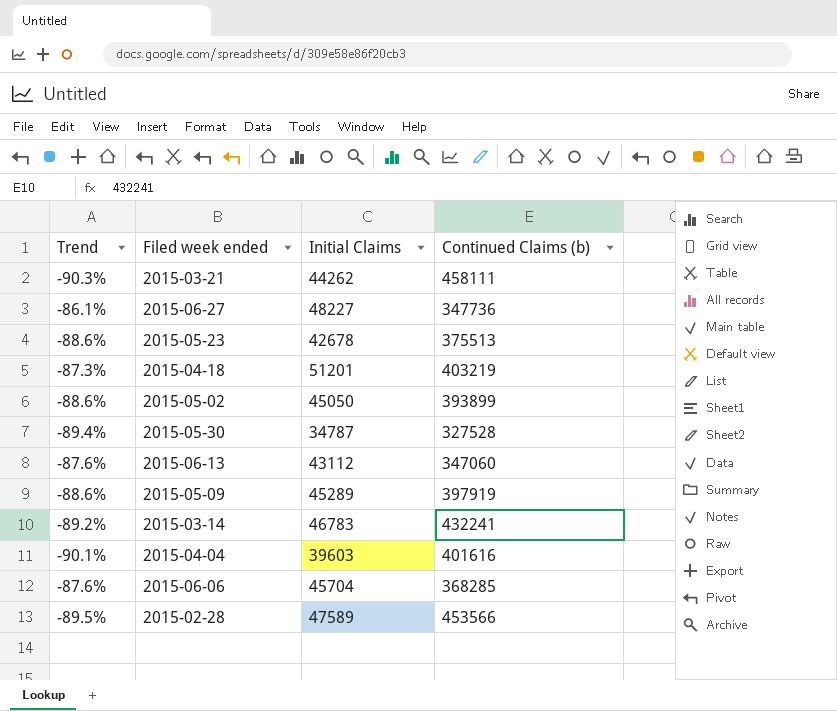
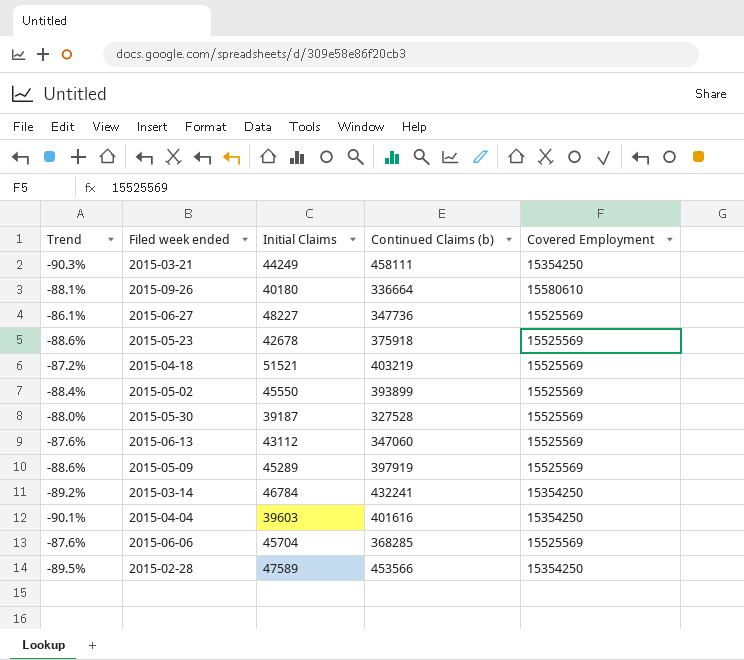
column Covered Employment | position: none -> 5
2015-03-21 | Initial Claims: 44262 -> 44249
row 2015-09-26: none -> -88.1% | 40180 | 336664 | 15580610
2015-05-23 | Continued Claims (b): 375513 -> 375918
2015-04-18 | Trend: -87.3% -> -87.2%
2015-04-18 | Initial Claims: 51201 -> 51521
2015-05-02 | Trend: -88.6% -> -88.4%
2015-05-02 | Initial Claims: 45050 -> 45550
2015-05-30 | Trend: -89.4% -> -88.0%
2015-05-30 | Initial Claims: 34787 -> 39187
2015-03-14 | Initial Claims: 46783 -> 46784

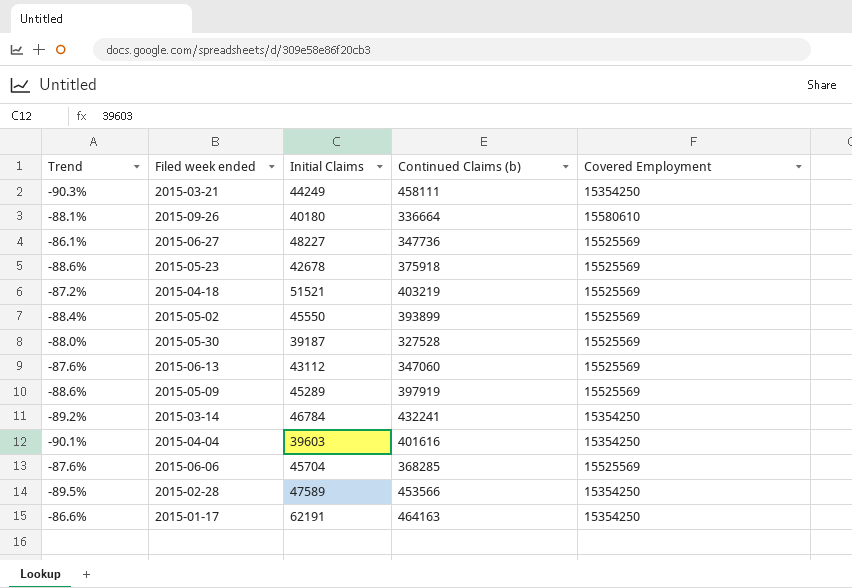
row 2015-01-17: none -> -86.6% | 62191 | 464163 | 15354250

